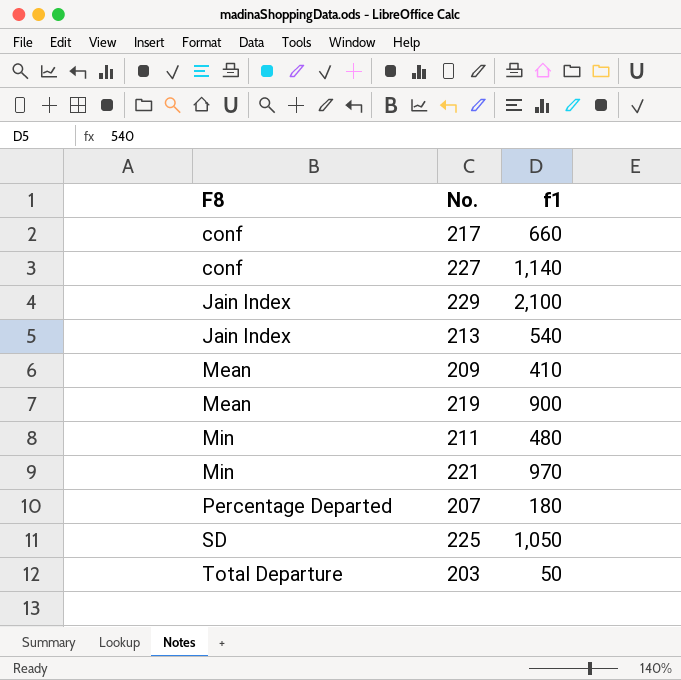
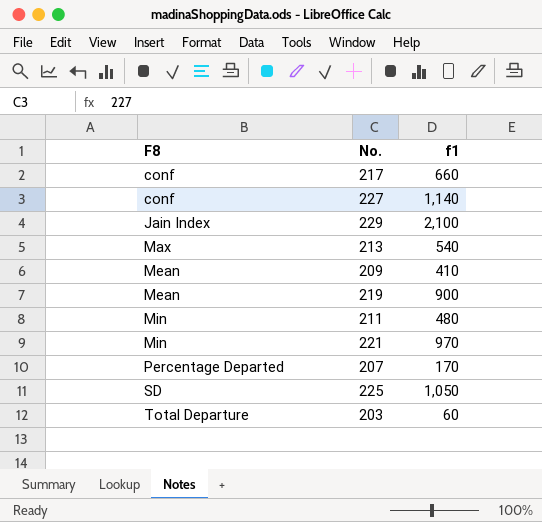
213 | F8: Jain Index -> Max
207 | f1: 180 -> 170
203 | f1: 50 -> 60

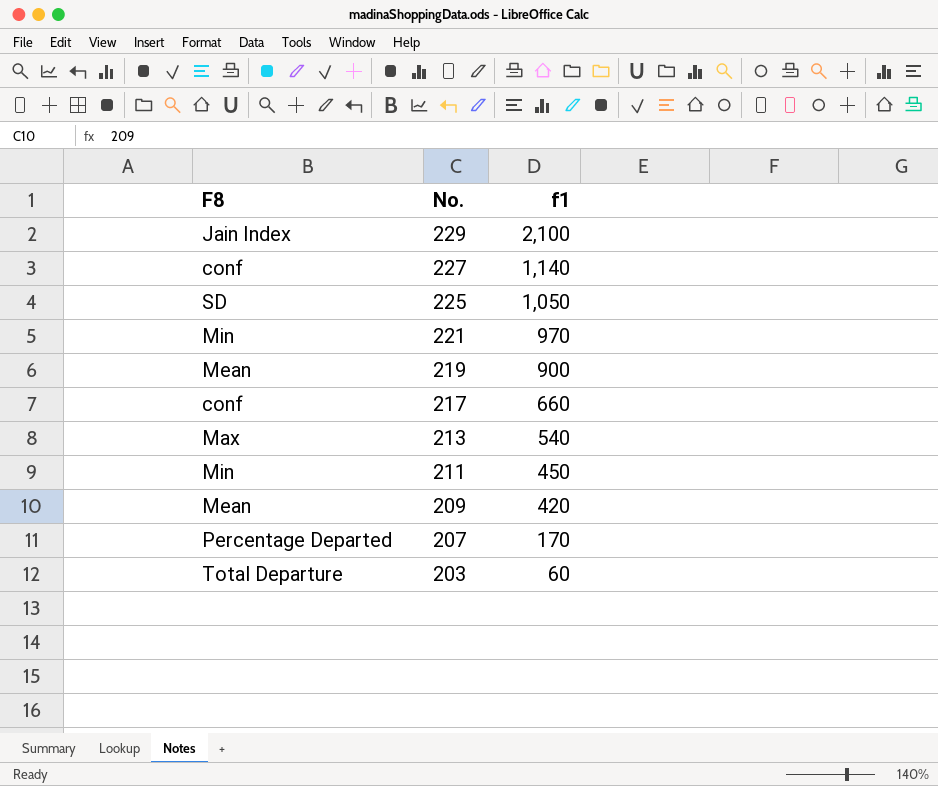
row order: F8 ascending -> No. descending
211 | f1: 480 -> 450
209 | f1: 410 -> 420

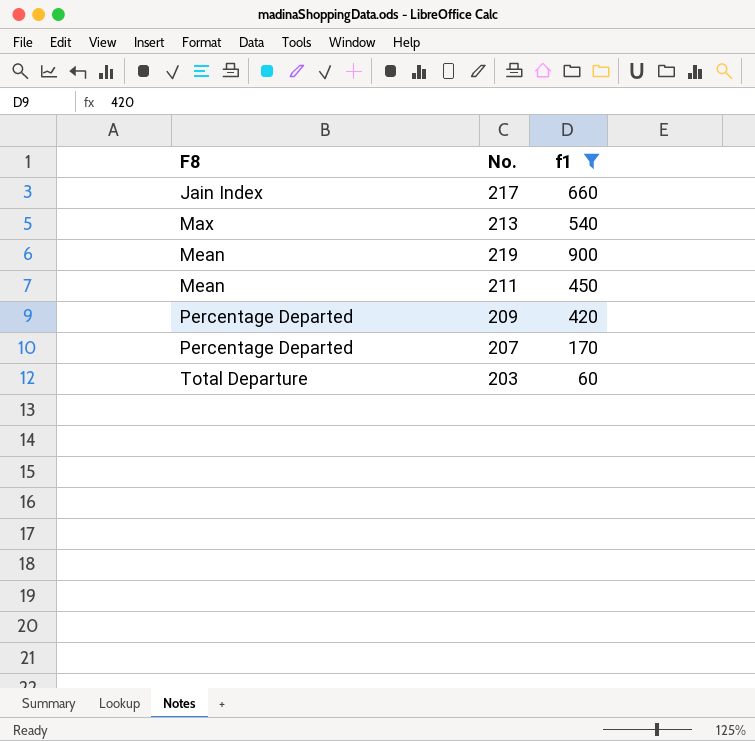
filter: none -> f1 <= 900
row order: No. descending -> F8 ascending
217 | F8: conf -> Jain Index
211 | F8: Min -> Mean
209 | F8: Mean -> Percentage Departed

